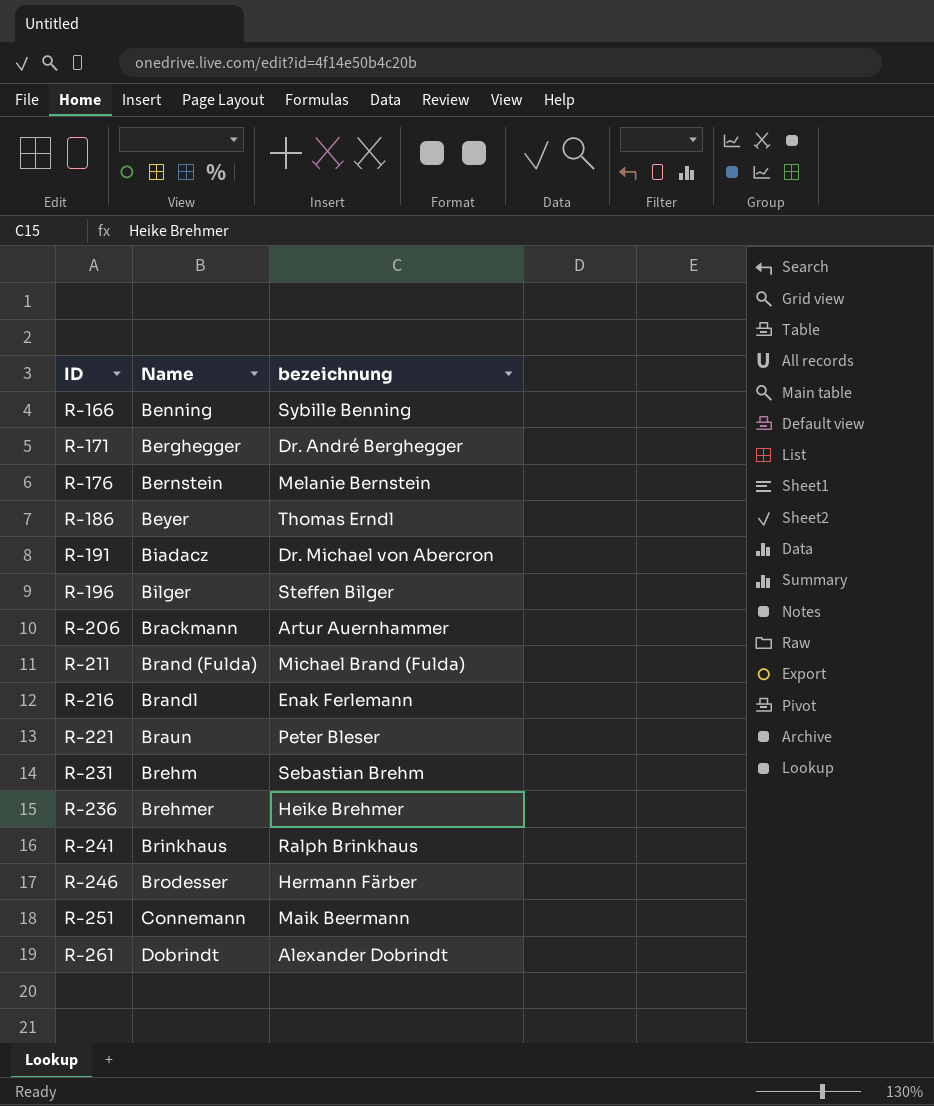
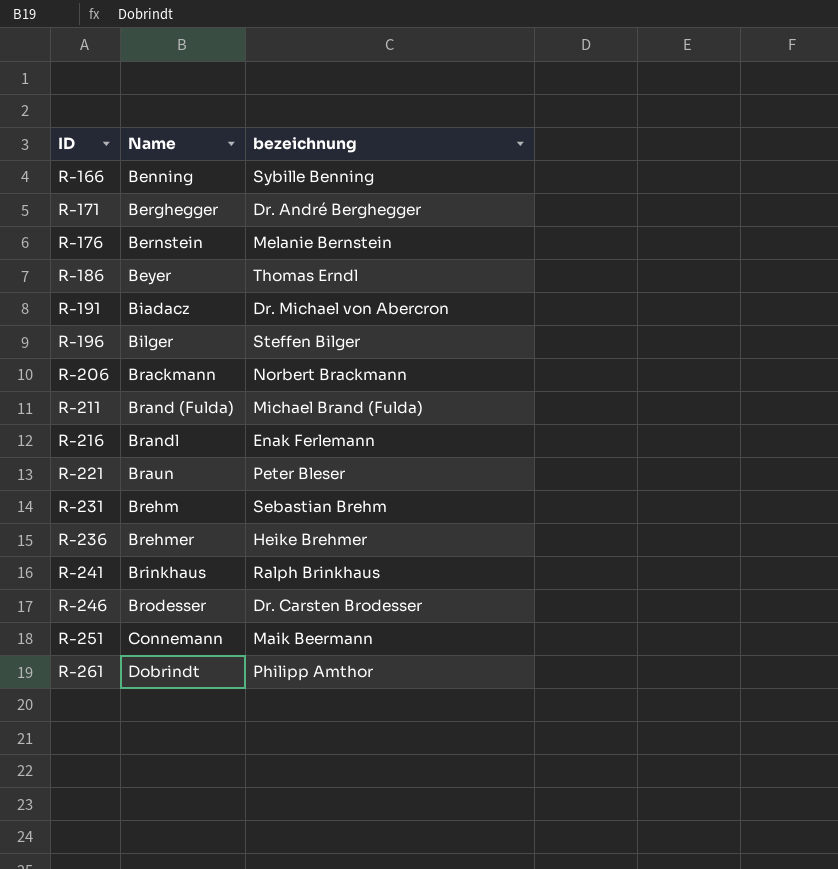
R-206 | bezeichnung: Artur Auernhammer -> Norbert Brackmann
R-246 | bezeichnung: Hermann Färber -> Dr. Carsten Brodesser
R-261 | bezeichnung: Alexander Dobrindt -> Philipp Amthor

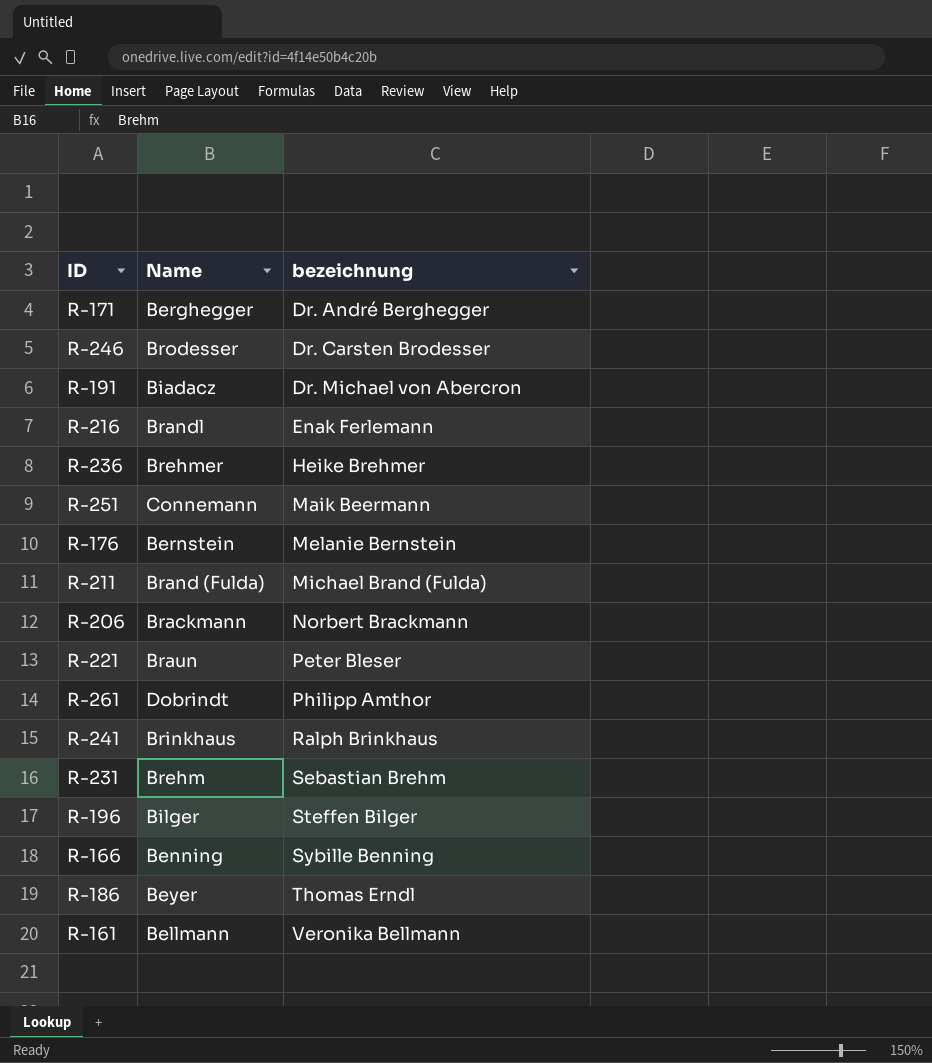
row order: ID ascending -> bezeichnung ascending
row R-161: none -> Bellmann | Veronika Bellmann

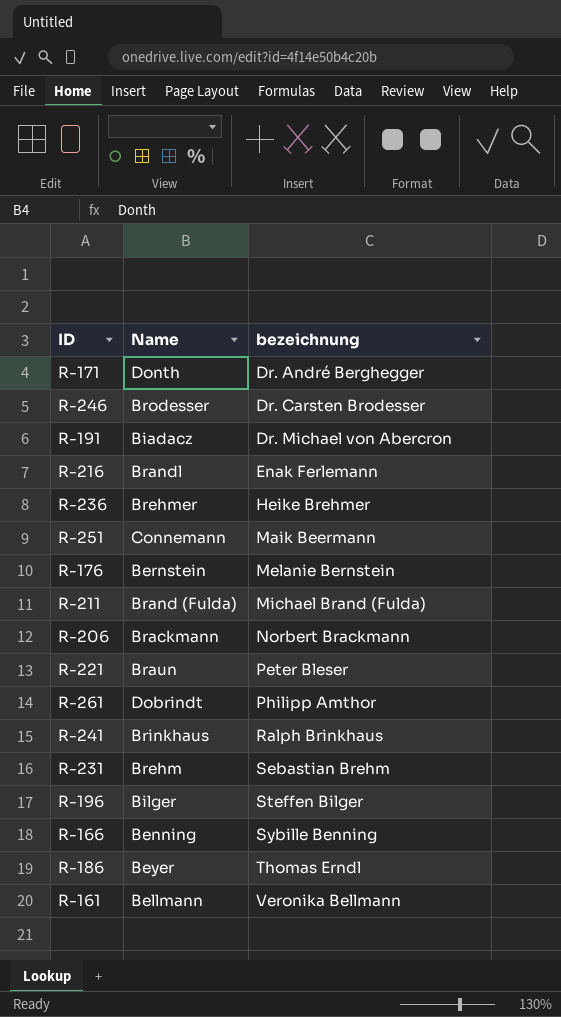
R-171 | Name: Berghegger -> Donth

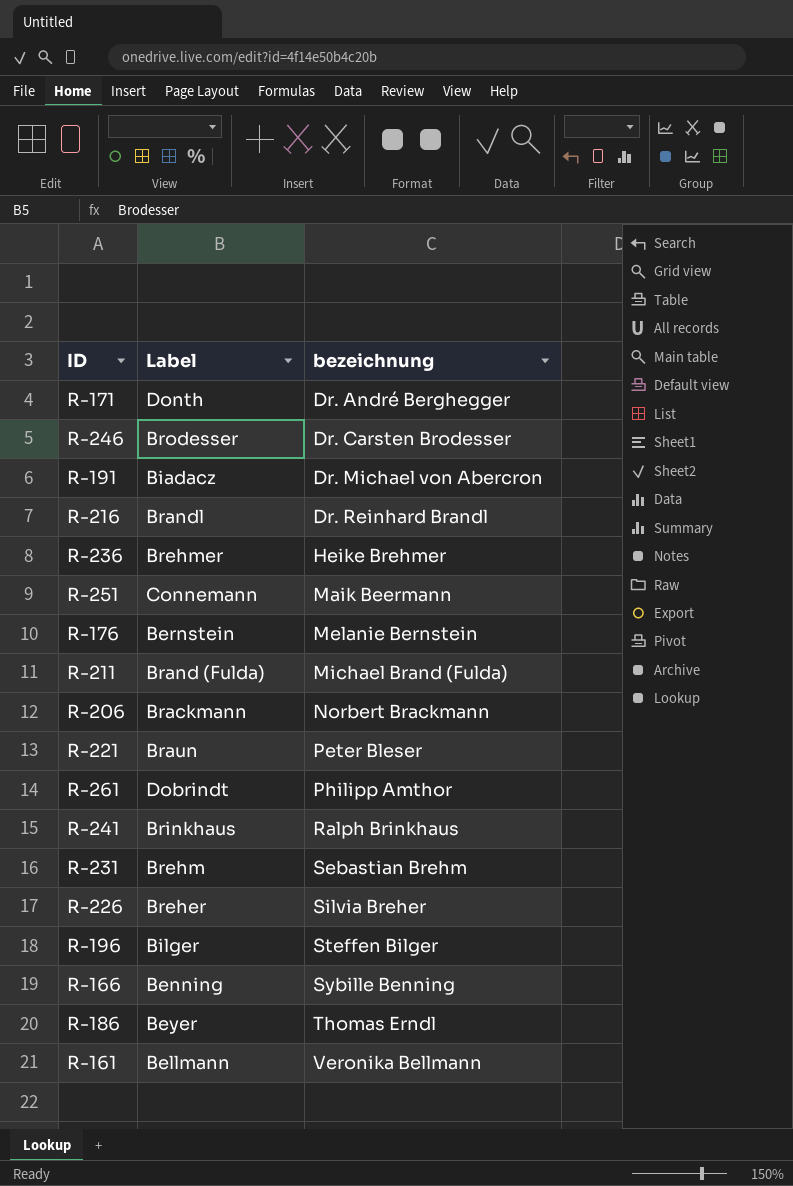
column name: Name -> Label
R-216 | bezeichnung: Enak Ferlemann -> Dr. Reinhard Brandl
row R-226: none -> Breher | Silvia Breher

